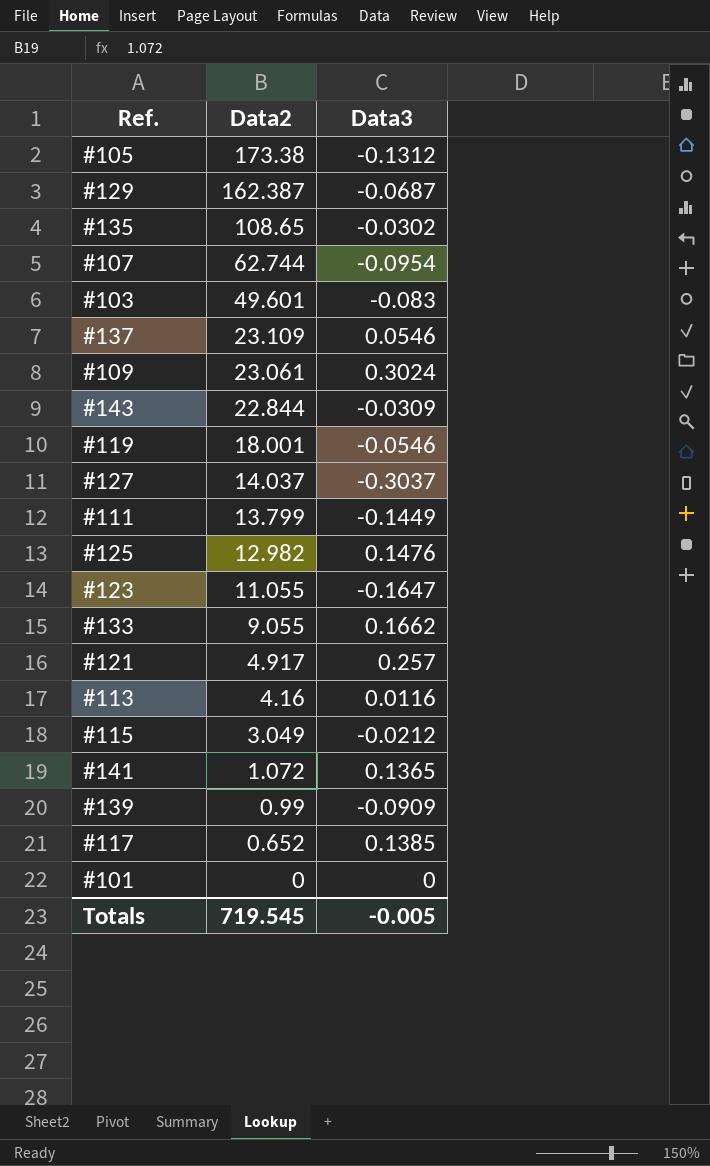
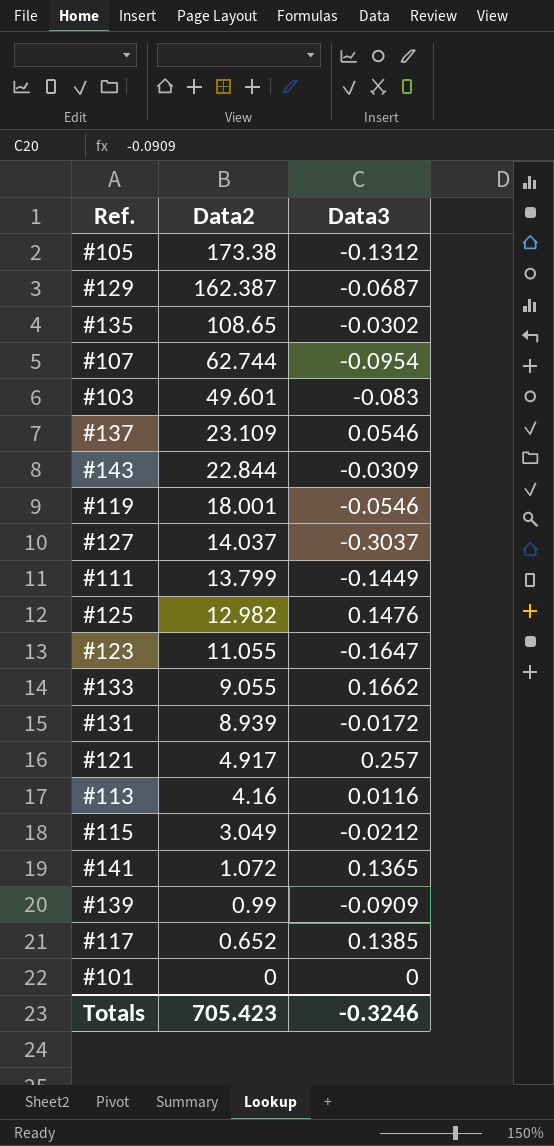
row #109: 23.061 | 0.3024 -> none
row #131: none -> 8.939 | -0.0172
Totals | Data2: 719.545 -> 705.423
Totals | Data3: -0.005 -> -0.3246

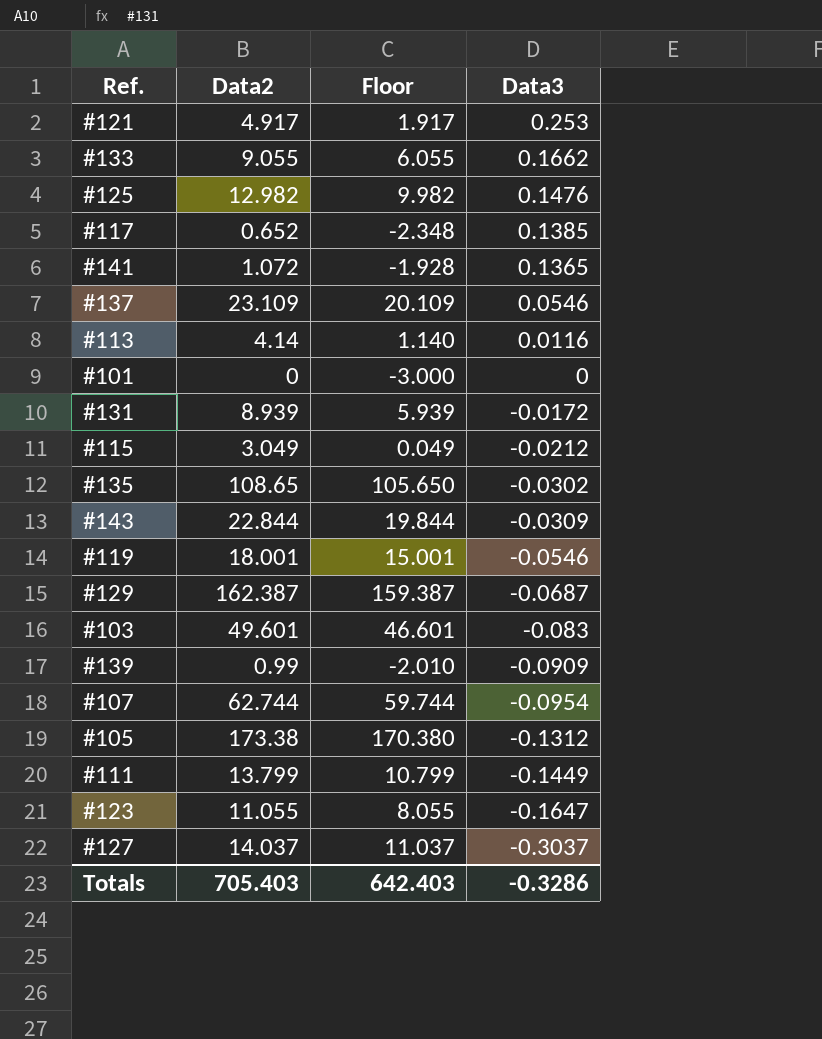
row order: Data2 descending -> Data3 descending
column Floor | formula: none -> [Data2] - 3
#121 | Data3: 0.257 -> 0.253
#113 | Data2: 4.16 -> 4.14
Totals | Data2: 705.423 -> 705.403
Totals | Data3: -0.3246 -> -0.3286

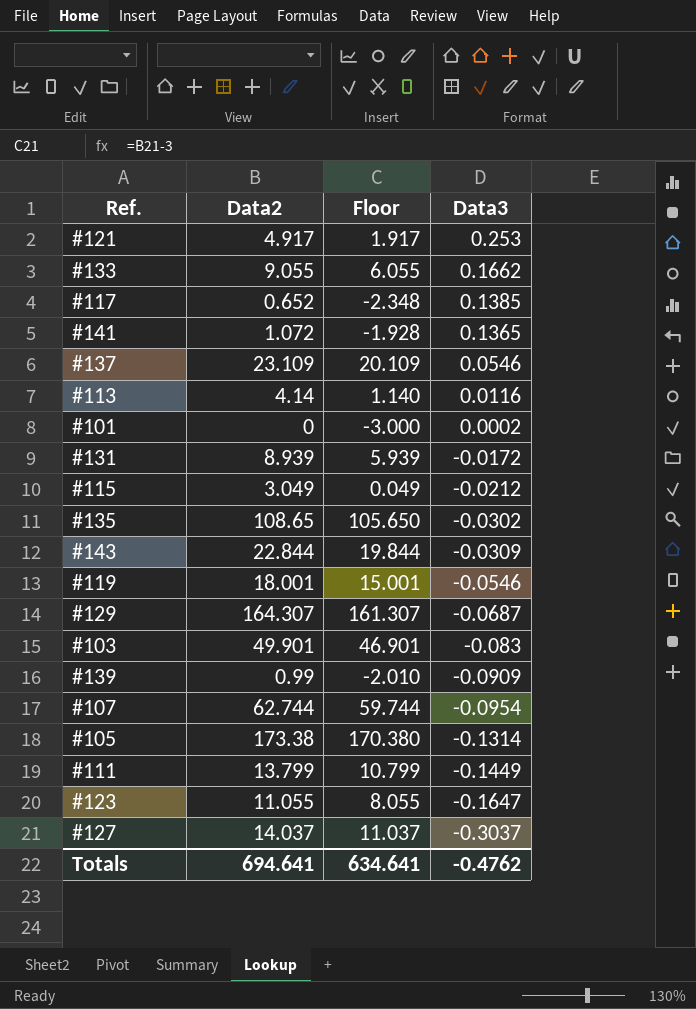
row #125: 12.982 | 9.982 | 0.1476 -> none
#101 | Data3: 0 -> 0.0002
#129 | Data2: 162.387 -> 164.307
#129 | Floor: 159.387 -> 161.307
#103 | Data2: 49.601 -> 49.901
#103 | Floor: 46.601 -> 46.901
#105 | Data3: -0.1312 -> -0.1314
Totals | Data2: 705.403 -> 694.641
Totals | Floor: 642.403 -> 634.641
Totals | Data3: -0.3286 -> -0.4762

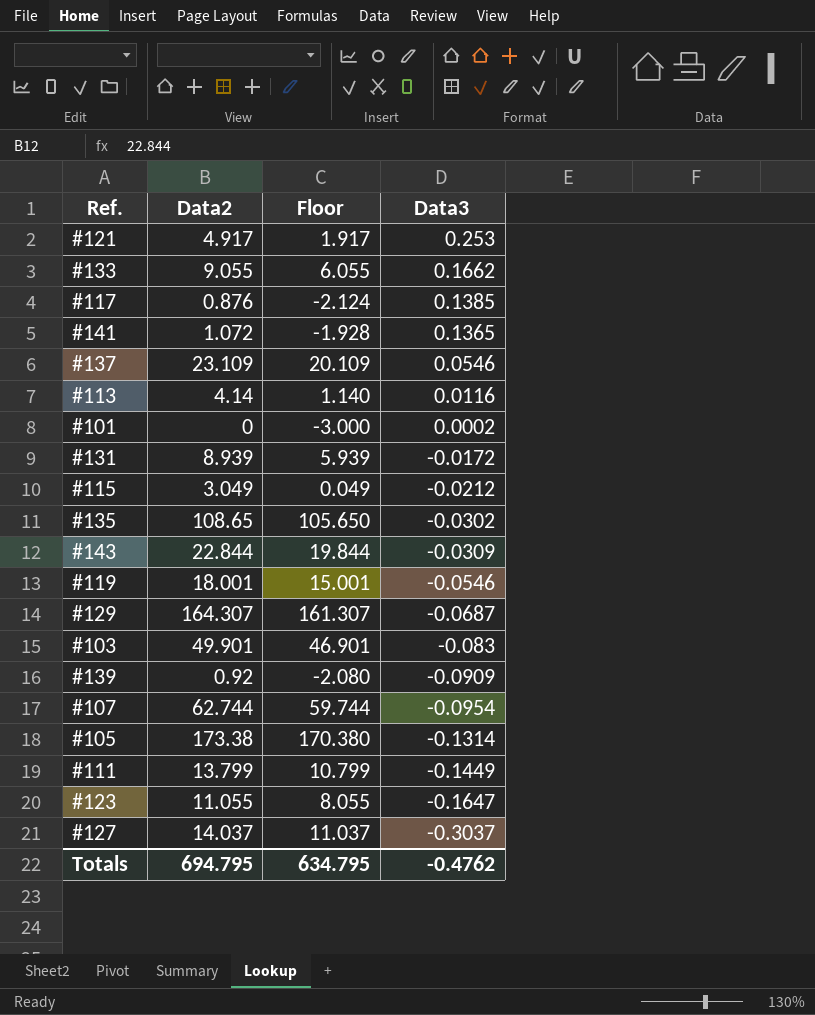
#117 | Data2: 0.652 -> 0.876
#117 | Floor: -2.348 -> -2.124
#139 | Data2: 0.99 -> 0.92
#139 | Floor: -2.010 -> -2.080
Totals | Data2: 694.641 -> 694.795
Totals | Floor: 634.641 -> 634.795

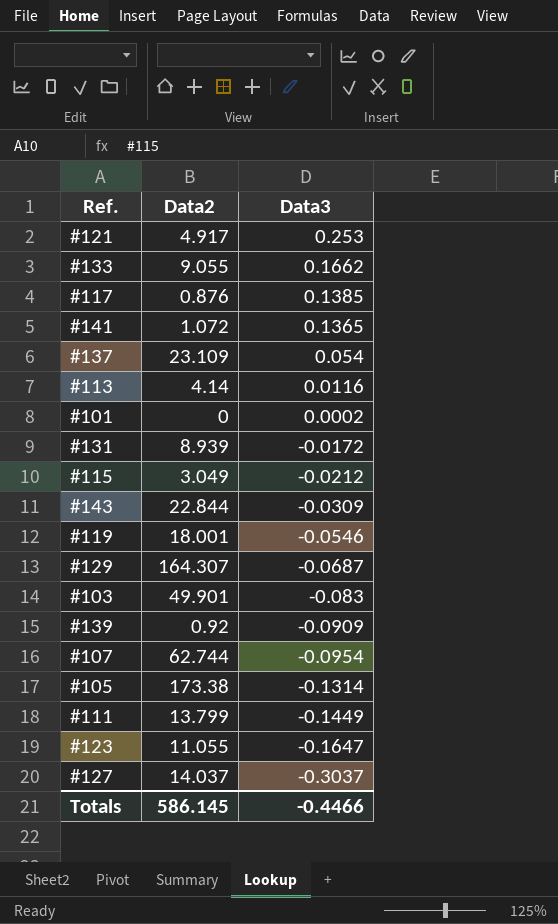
column Floor | formula: [Data2] - 3 -> none
row #135: 108.65 | 105.650 | -0.0302 -> none
#137 | Data3: 0.0546 -> 0.054
Totals | Data2: 694.795 -> 586.145
Totals | Data3: -0.4762 -> -0.4466

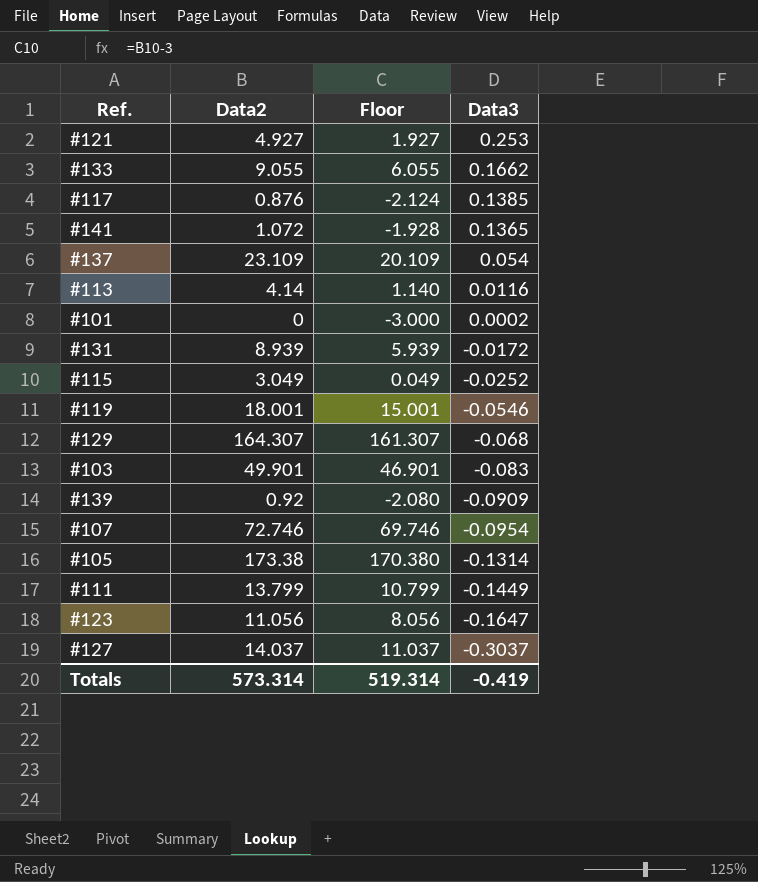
column Floor | formula: none -> [Data2] - 3
row #143: 22.844 | -0.0309 -> none
#121 | Data2: 4.917 -> 4.927
#115 | Data3: -0.0212 -> -0.0252
#129 | Data3: -0.0687 -> -0.068
#107 | Data2: 62.744 -> 72.746
#123 | Data2: 11.055 -> 11.056
Totals | Data2: 586.145 -> 573.314
Totals | Data3: -0.4466 -> -0.419

